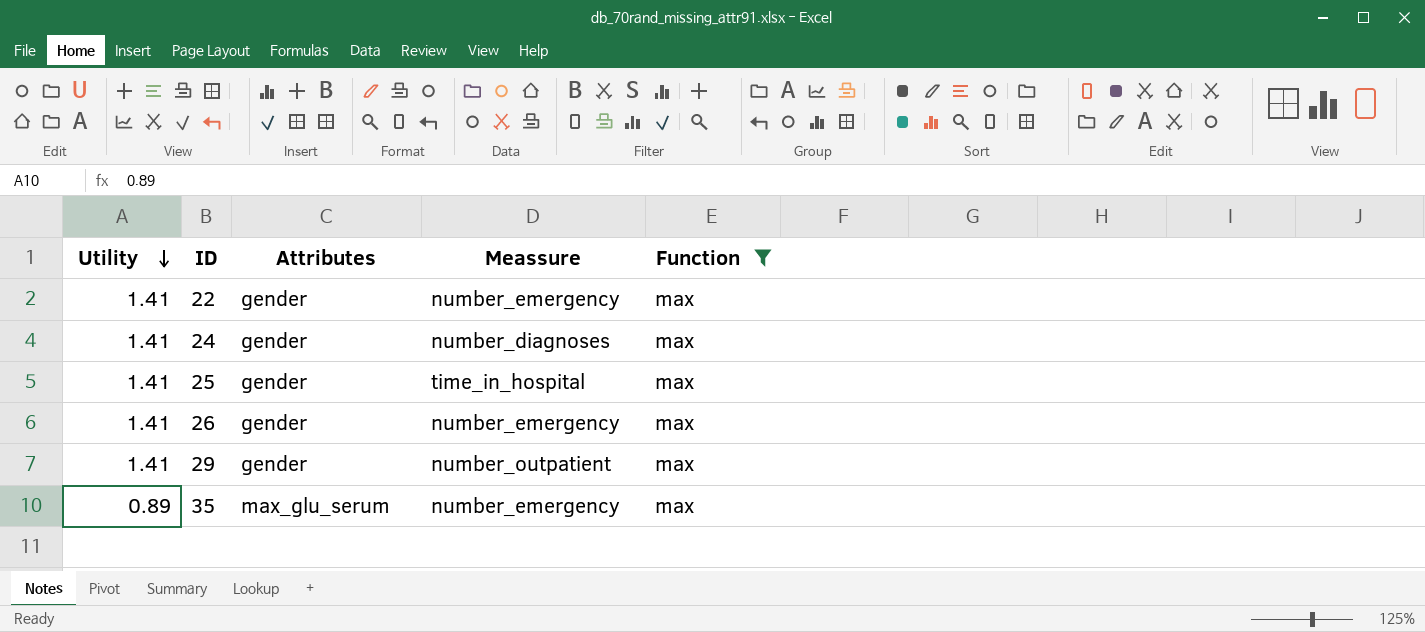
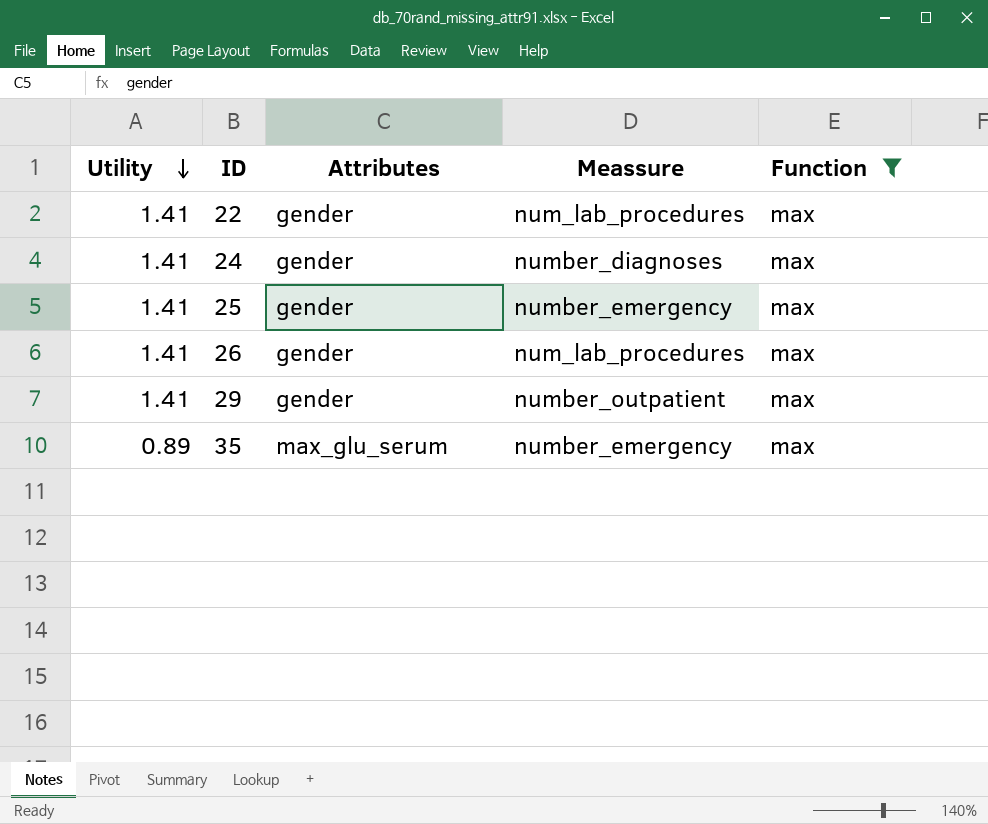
22 | Meassure: number_emergency -> num_lab_procedures
25 | Meassure: time_in_hospital -> number_emergency
26 | Meassure: number_emergency -> num_lab_procedures

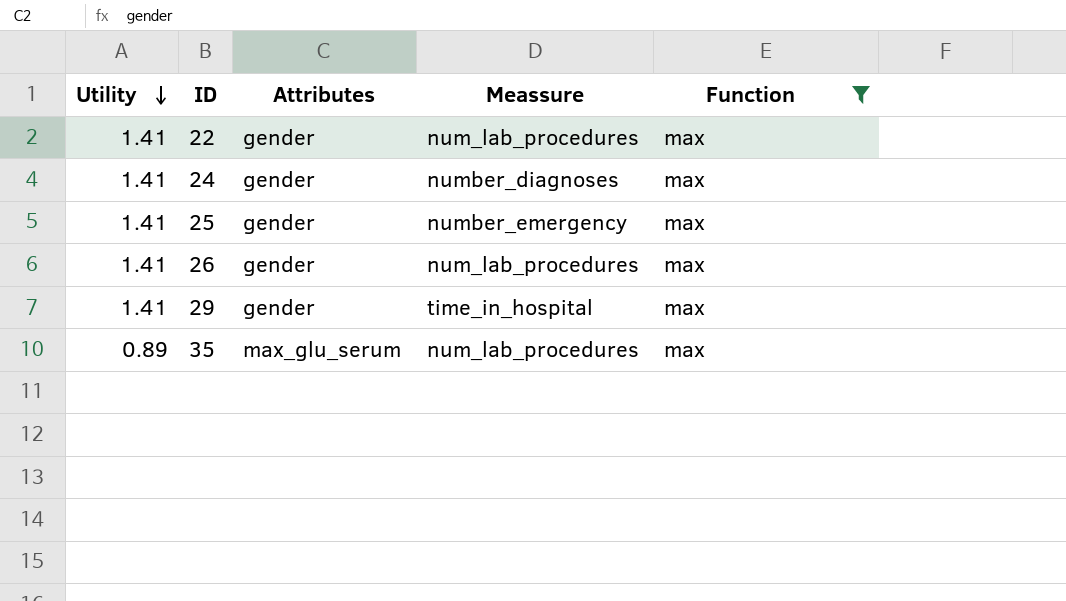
29 | Meassure: number_outpatient -> time_in_hospital
35 | Meassure: number_emergency -> num_lab_procedures

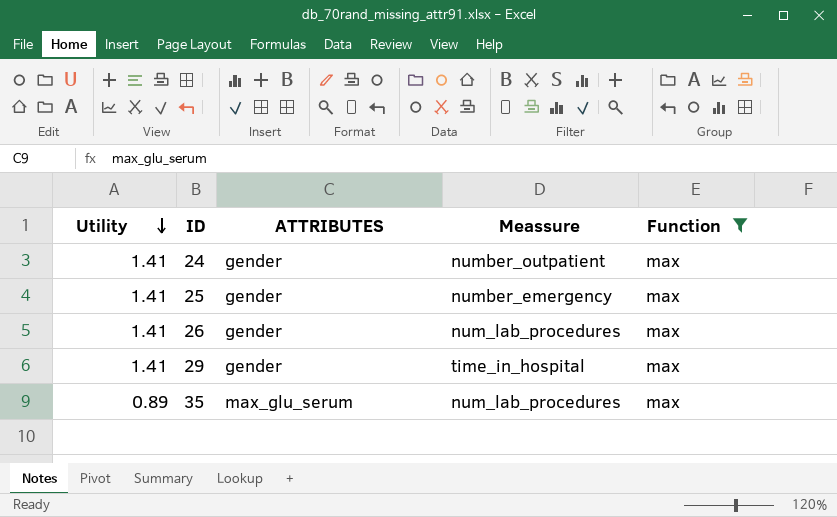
column name: Attributes -> ATTRIBUTES
row 22: 1.41 | gender | num_lab_procedures | max -> none
24 | Meassure: number_diagnoses -> number_outpatient

